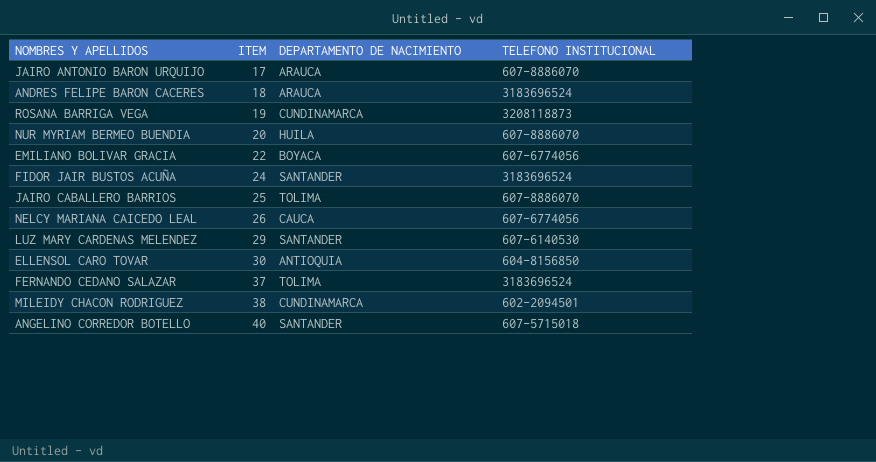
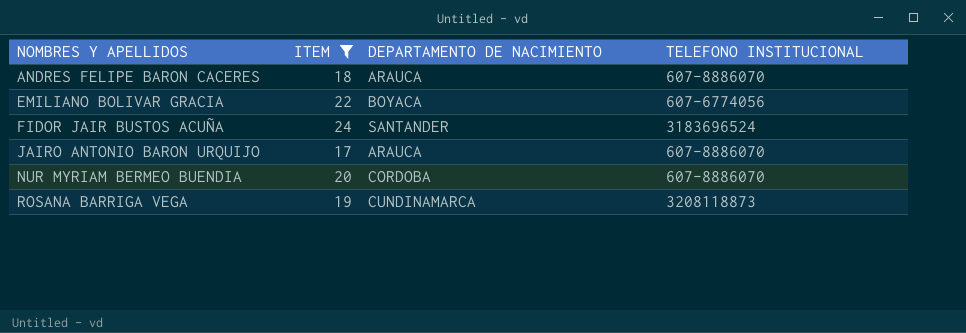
filter: none -> ITEM <= 24
row order: ITEM ascending -> NOMBRES Y APELLIDOS ascending
ANDRES FELIPE BARON CACERES | TELEFONO INSTITUCIONAL: 3183696524 -> 607-8886070
NUR MYRIAM BERMEO BUENDIA | DEPARTAMENTO DE NACIMIENTO: HUILA -> CORDOBA

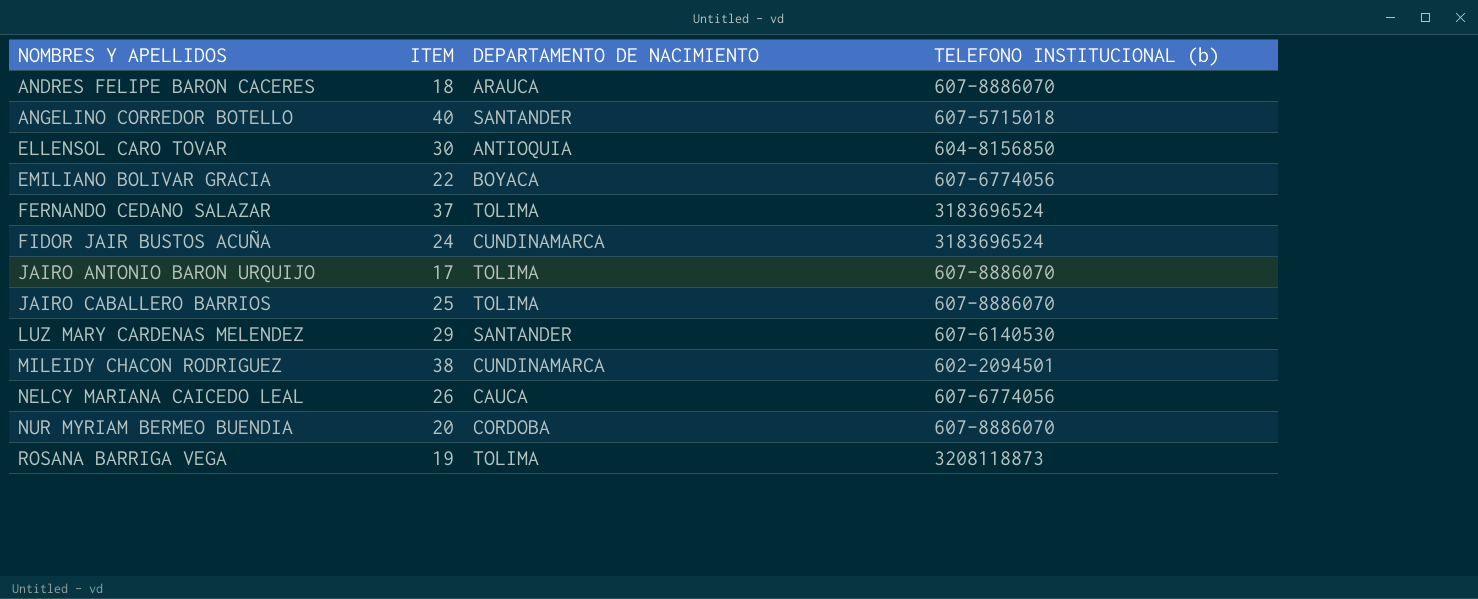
filter: ITEM <= 24 -> none
column name: TELEFONO INSTITUCIONAL -> TELEFONO INSTITUCIONAL (b)
FIDOR JAIR BUSTOS ACUÑA | DEPARTAMENTO DE NACIMIENTO: SANTANDER -> CUNDINAMARCA
JAIRO ANTONIO BARON URQUIJO | DEPARTAMENTO DE NACIMIENTO: ARAUCA -> TOLIMA
ROSANA BARRIGA VEGA | DEPARTAMENTO DE NACIMIENTO: CUNDINAMARCA -> TOLIMA

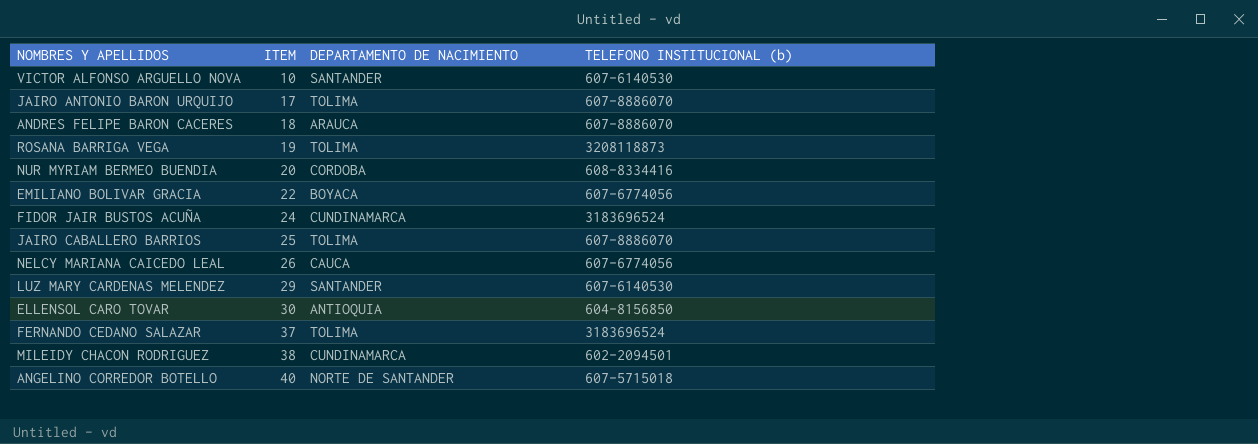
row order: NOMBRES Y APELLIDOS ascending -> ITEM ascending
row VICTOR ALFONSO ARGUELLO NOVA: none -> 10 | SANTANDER | 607-6140530
NUR MYRIAM BERMEO BUENDIA | TELEFONO INSTITUCIONAL (b): 607-8886070 -> 608-8334416
ANGELINO CORREDOR BOTELLO | DEPARTAMENTO DE NACIMIENTO: SANTANDER -> NORTE DE SANTANDER

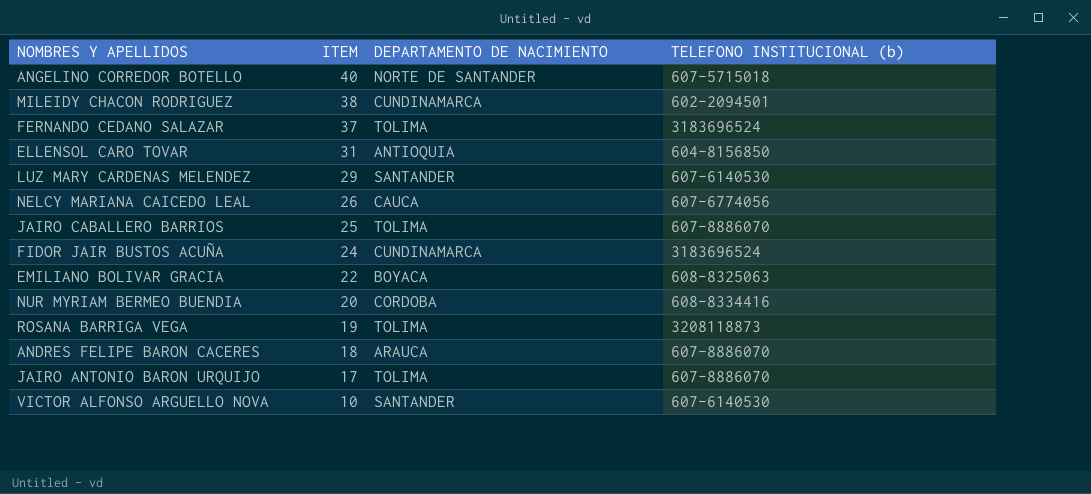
row order: ITEM ascending -> ITEM descending
ELLENSOL CARO TOVAR | ITEM: 30 -> 31
EMILIANO BOLIVAR GRACIA | TELEFONO INSTITUCIONAL (b): 607-6774056 -> 608-8325063

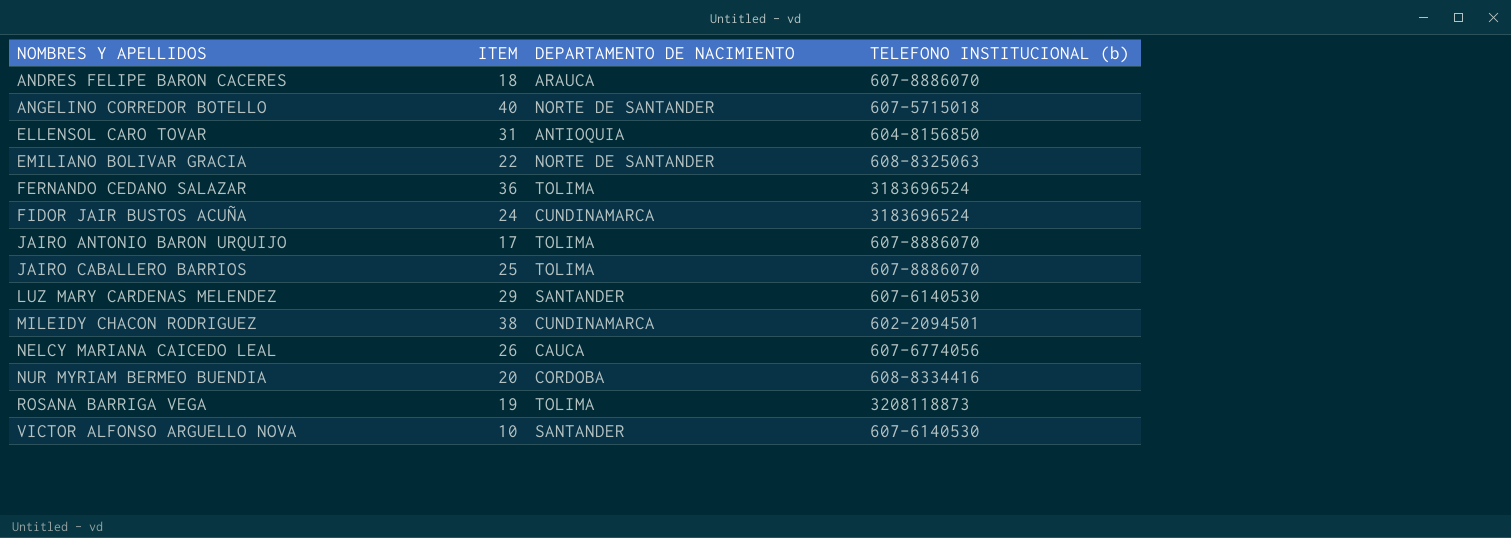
row order: ITEM descending -> NOMBRES Y APELLIDOS ascending
EMILIANO BOLIVAR GRACIA | DEPARTAMENTO DE NACIMIENTO: BOYACA -> NORTE DE SANTANDER
FERNANDO CEDANO SALAZAR | ITEM: 37 -> 36

